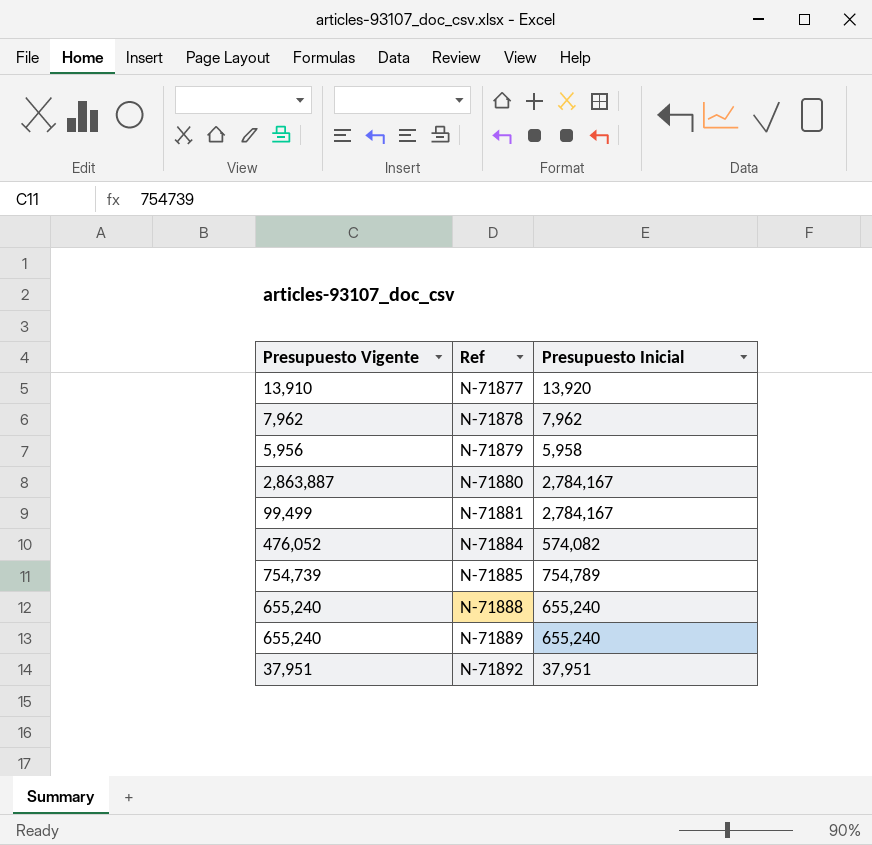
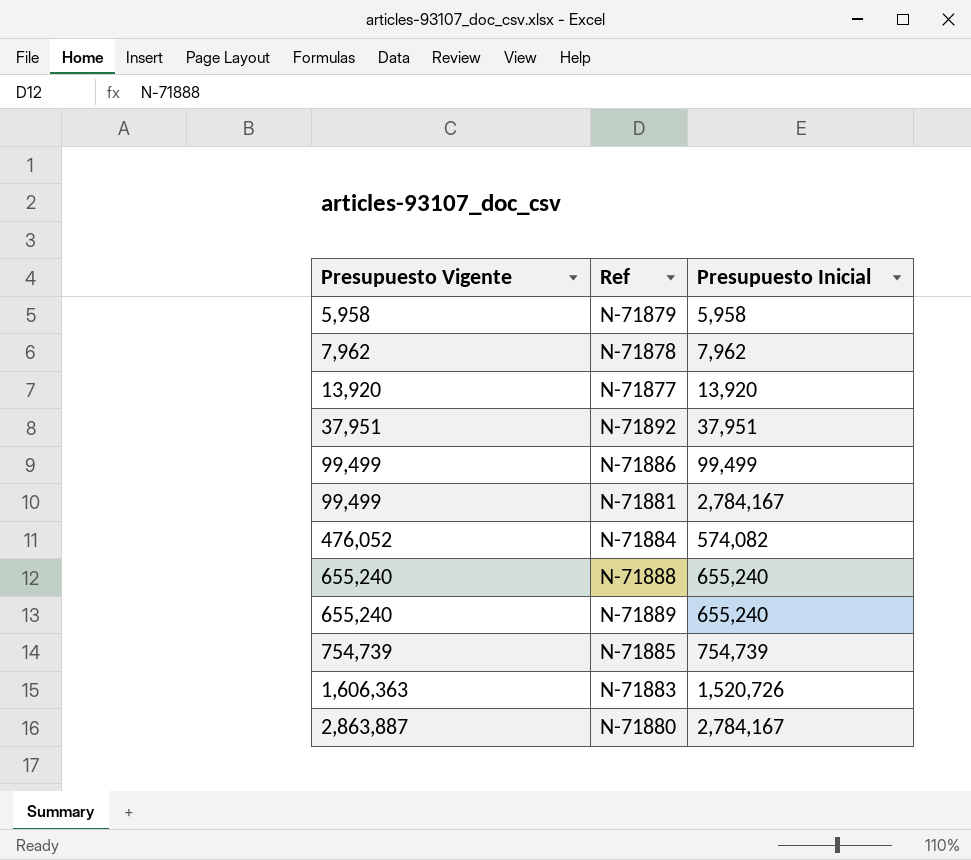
row order: Ref ascending -> Presupuesto Vigente ascending
N-71879 | Presupuesto Vigente: 5,956 -> 5,958
N-71877 | Presupuesto Vigente: 13,910 -> 13,920
row N-71886: none -> 99,499 | 99,499
N-71885 | Presupuesto Inicial: 754,789 -> 754,739
row N-71883: none -> 1,606,363 | 1,520,726

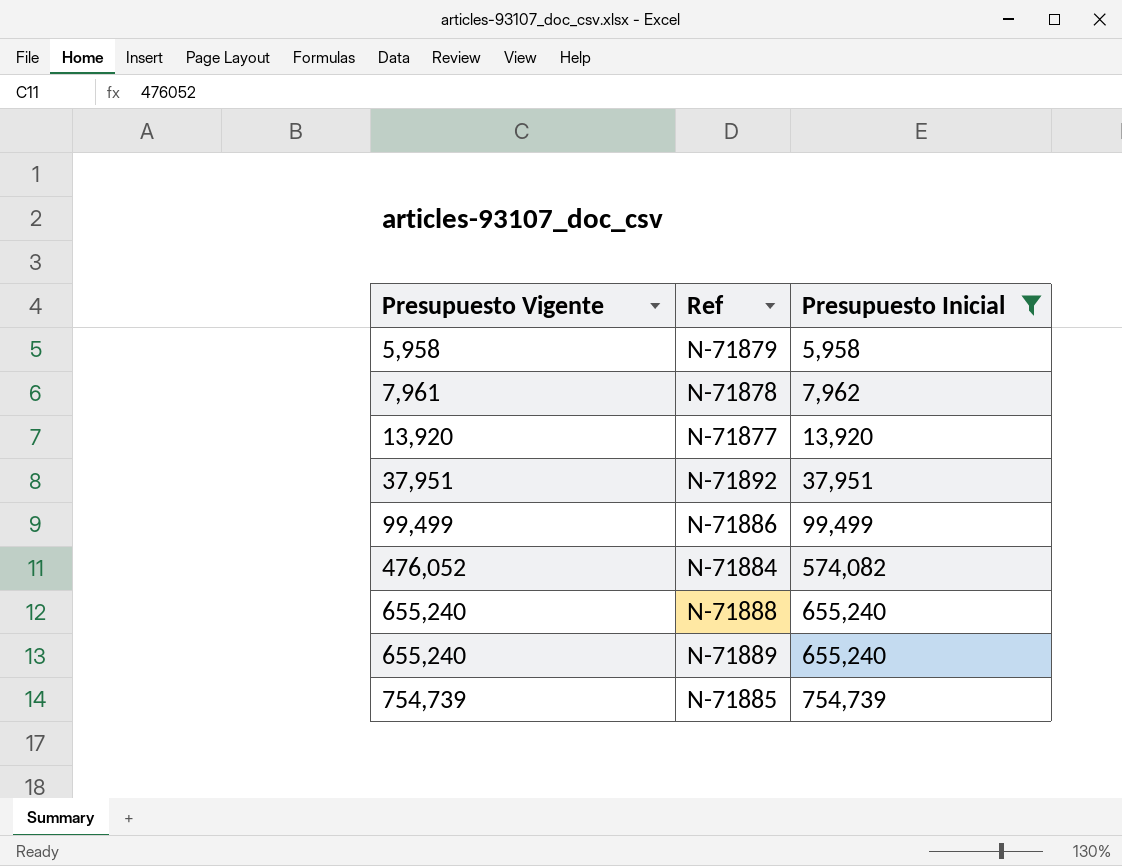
filter: none -> Presupuesto Inicial <= 754,739
N-71878 | Presupuesto Vigente: 7,962 -> 7,961

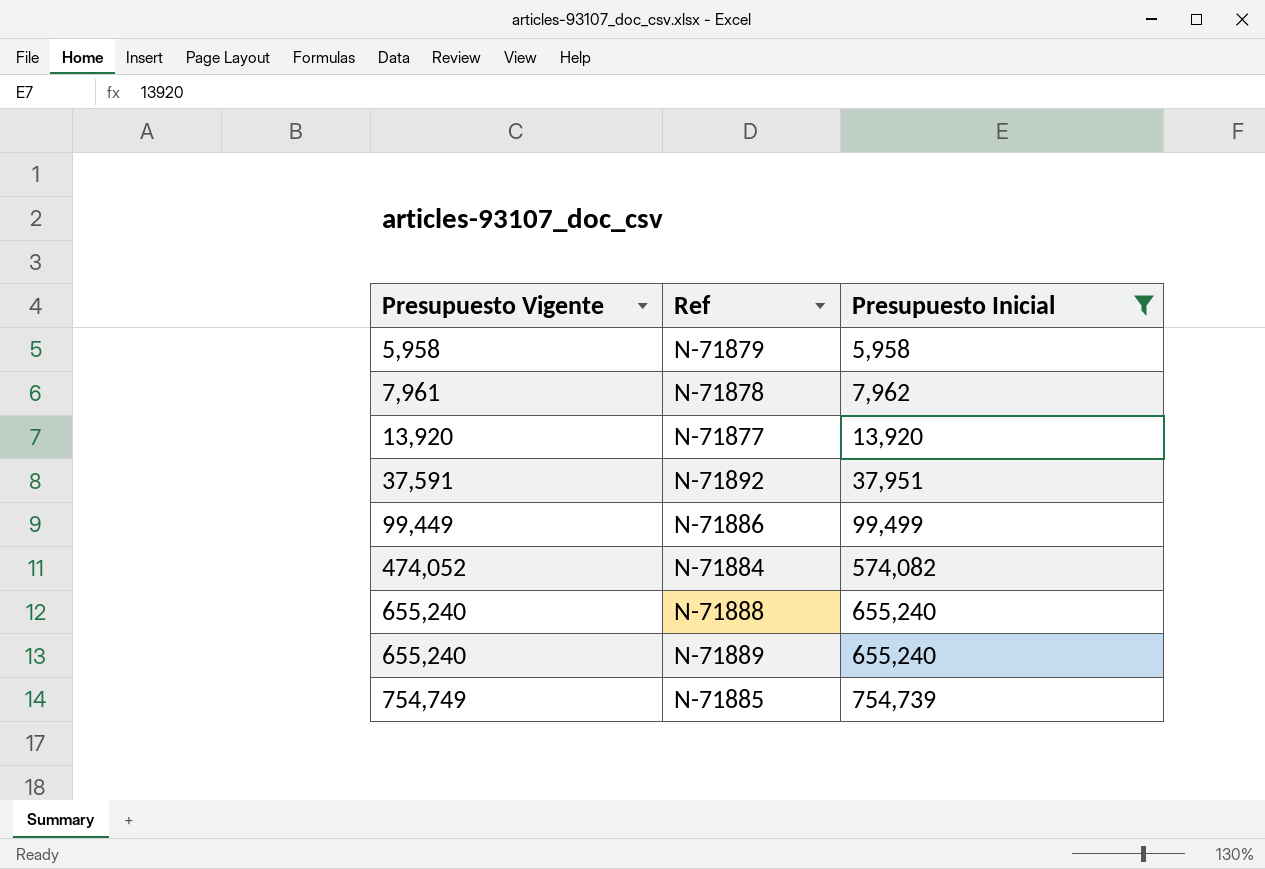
N-71892 | Presupuesto Vigente: 37,951 -> 37,591
N-71886 | Presupuesto Vigente: 99,499 -> 99,449
N-71884 | Presupuesto Vigente: 476,052 -> 474,052
N-71885 | Presupuesto Vigente: 754,739 -> 754,749

